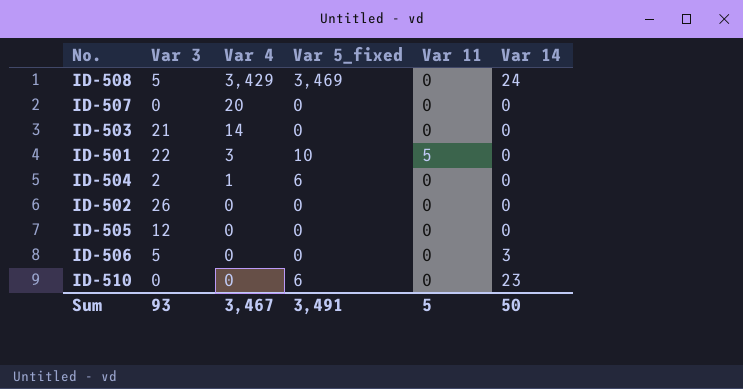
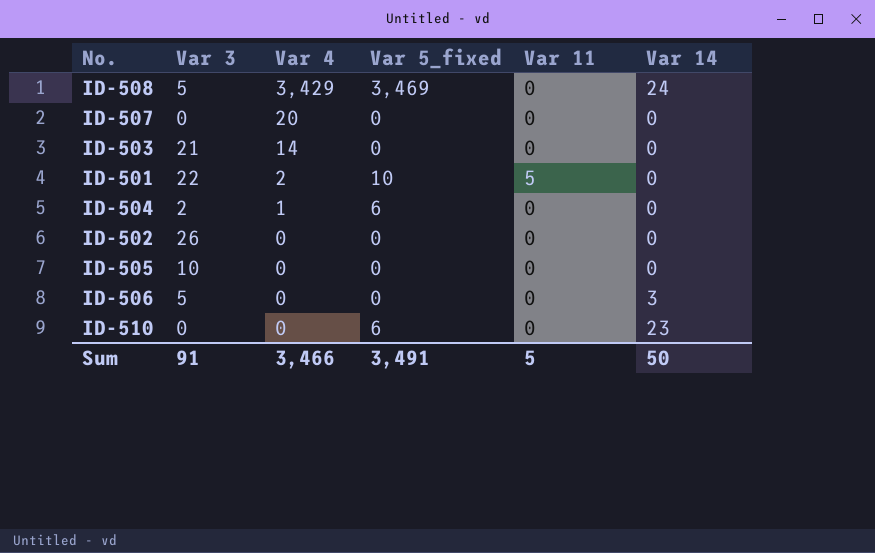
ID-501 | Var 4: 3 -> 2
ID-505 | Var 3: 12 -> 10
Sum | Var 3: 93 -> 91
Sum | Var 4: 3,467 -> 3,466

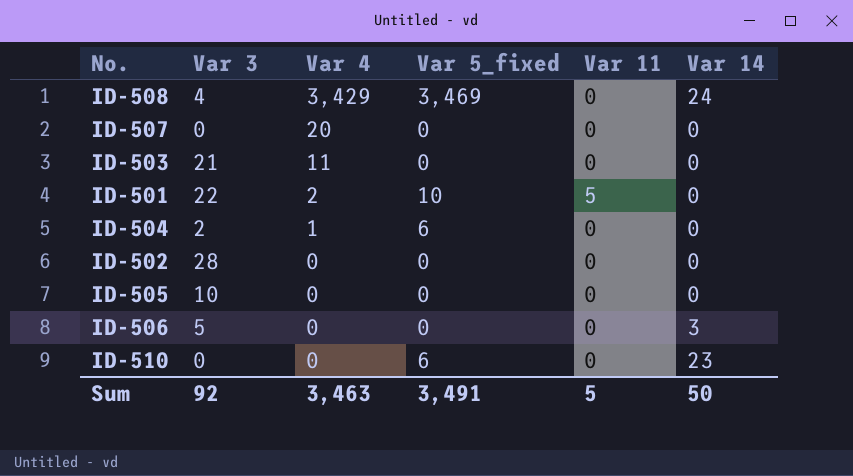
ID-508 | Var 3: 5 -> 4
ID-503 | Var 4: 14 -> 11
ID-502 | Var 3: 26 -> 28
Sum | Var 3: 91 -> 92
Sum | Var 4: 3,466 -> 3,463

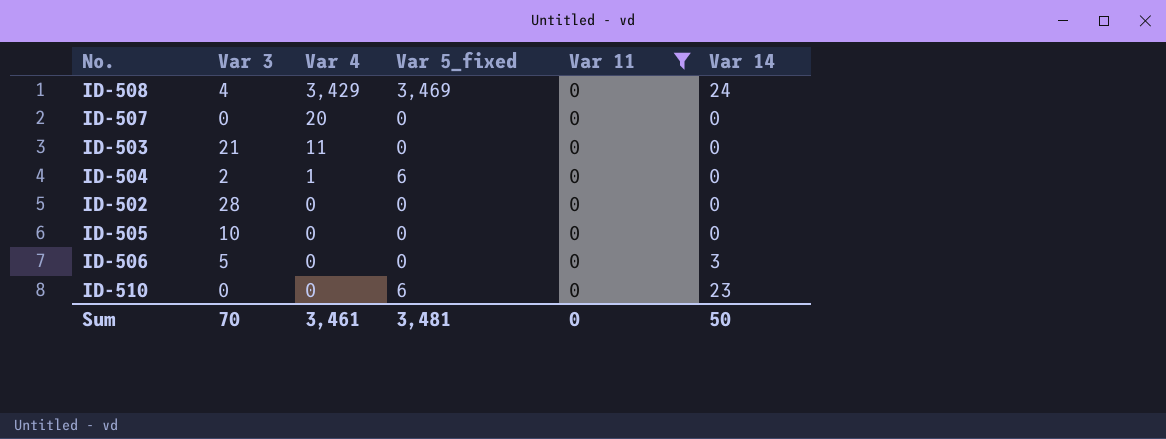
filter: none -> Var 11 = 0
Sum | Var 3: 92 -> 70
Sum | Var 4: 3,463 -> 3,461
Sum | Var 5_fixed: 3,491 -> 3,481
Sum | Var 11: 5 -> 0

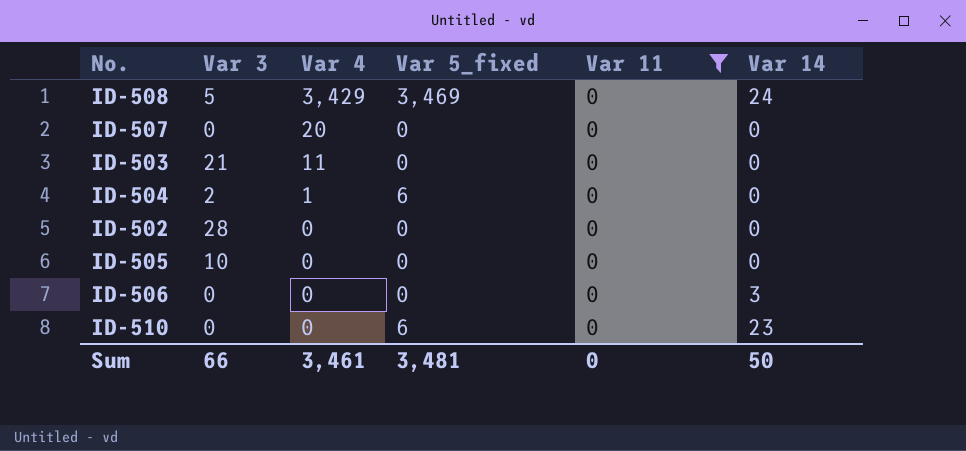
ID-508 | Var 3: 4 -> 5
ID-506 | Var 3: 5 -> 0
Sum | Var 3: 70 -> 66

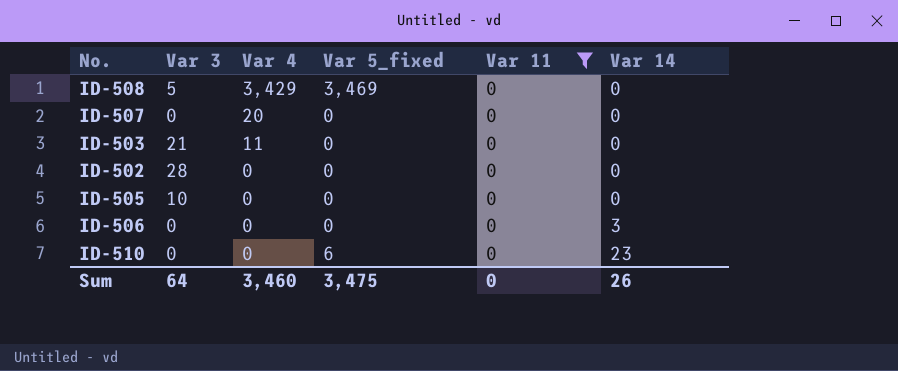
row ID-504: 2 | 1 | 6 | 0 | 0 -> none
ID-508 | Var 14: 24 -> 0
Sum | Var 3: 66 -> 64
Sum | Var 4: 3,461 -> 3,460
Sum | Var 5_fixed: 3,481 -> 3,475
Sum | Var 14: 50 -> 26

